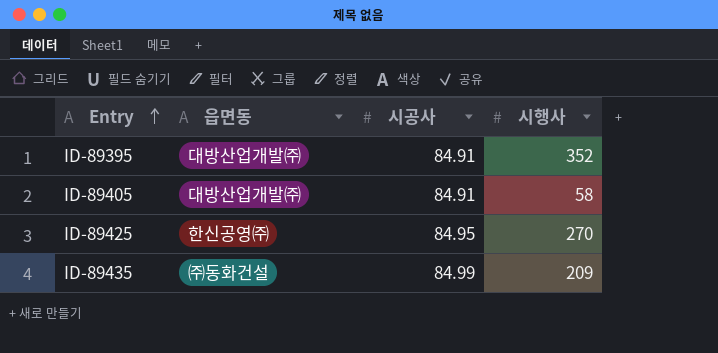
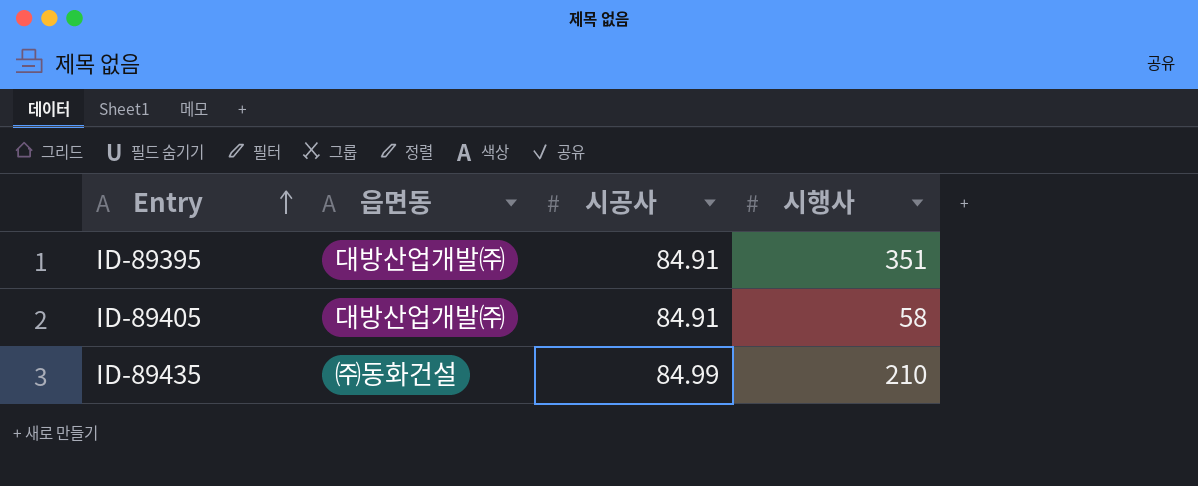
row ID-89425: 한신공영㈜ | 84.95 | 270 -> none
ID-89395 | 시행사: 352 -> 351
ID-89435 | 시행사: 209 -> 210

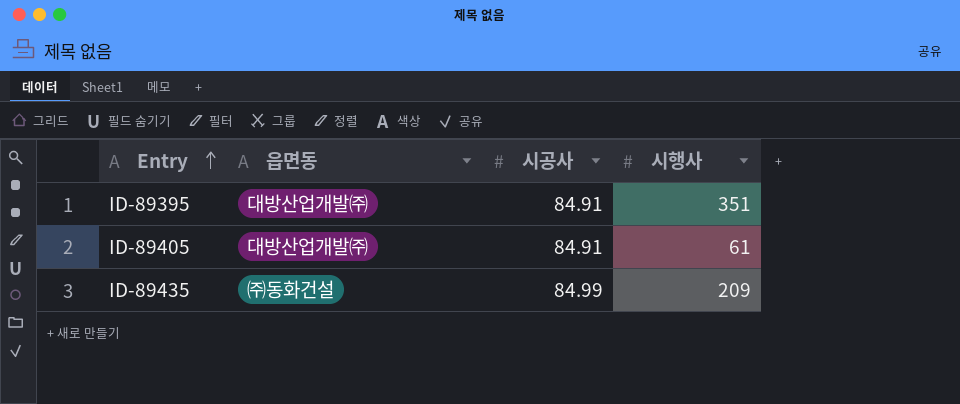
ID-89405 | 시행사: 58 -> 61
ID-89435 | 시행사: 210 -> 209

